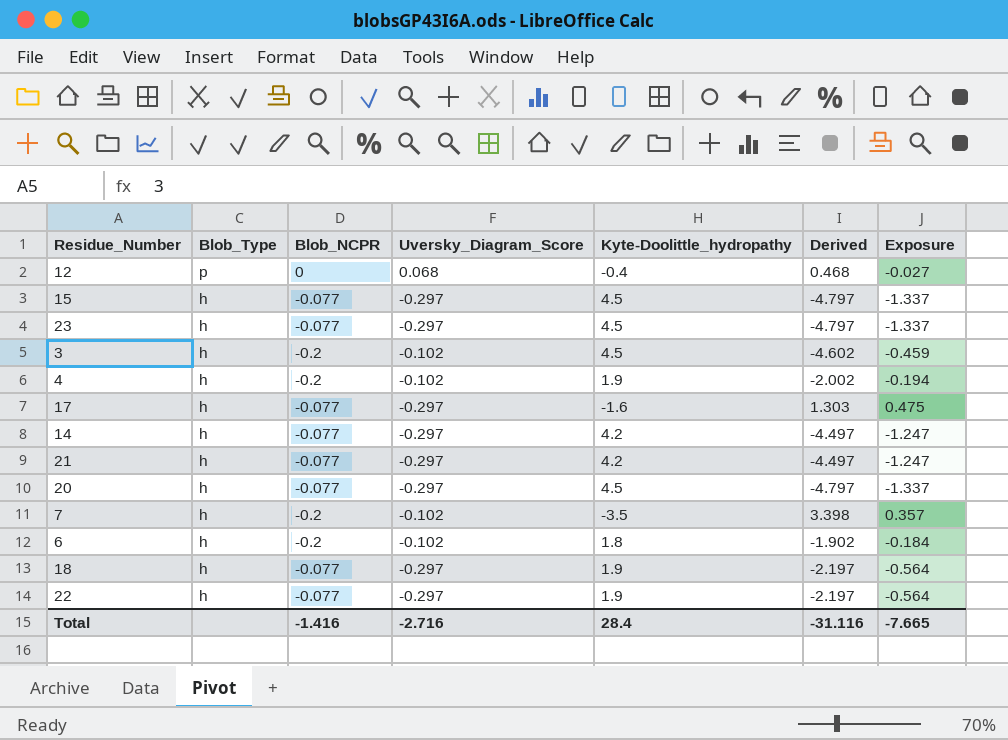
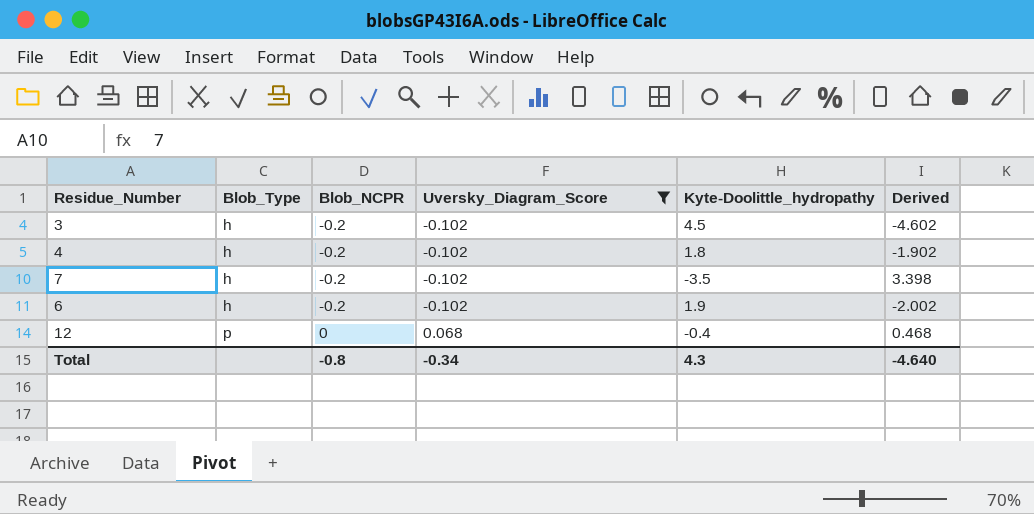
filter: none -> Uversky_Diagram_Score != -0.297
row order: Blob_Type descending -> Blob_Type ascending
column Exposure | formula: [Uversky_Diagram_Score] * [Kyte-Doolittle_hydropathy] -> none
4 | Kyte-Doolittle_hydropathy: 1.9 -> 1.8
4 | Derived: -2.002 -> -1.902
6 | Kyte-Doolittle_hydropathy: 1.8 -> 1.9
6 | Derived: -1.902 -> -2.002
Total | Blob_NCPR: -1.416 -> -0.8
Total | Uversky_Diagram_Score: -2.716 -> -0.34
Total | Kyte-Doolittle_hydropathy: 28.4 -> 4.3
Total | Derived: -31.116 -> -4.640

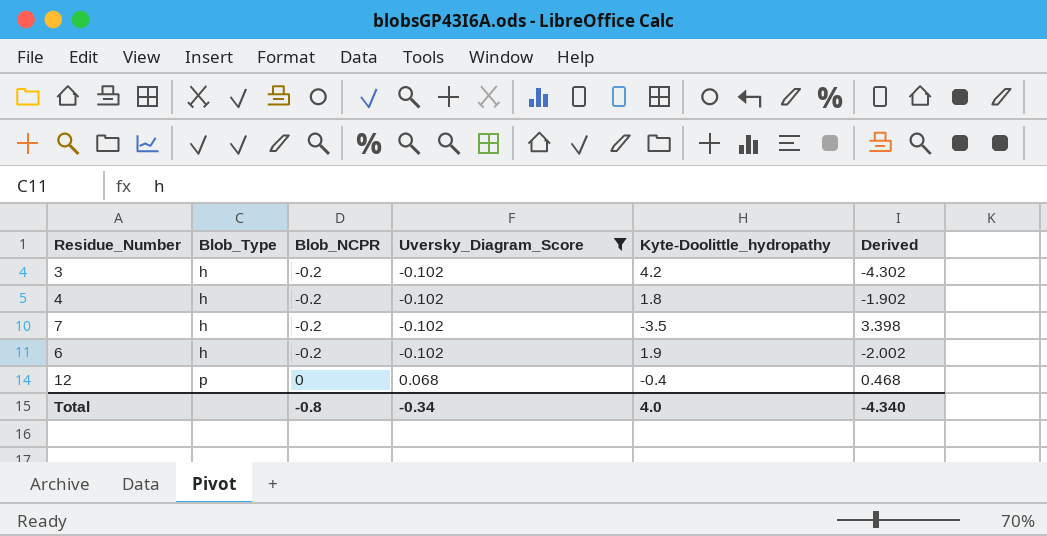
3 | Kyte-Doolittle_hydropathy: 4.5 -> 4.2
3 | Derived: -4.602 -> -4.302
Total | Kyte-Doolittle_hydropathy: 4.3 -> 4.0
Total | Derived: -4.640 -> -4.340

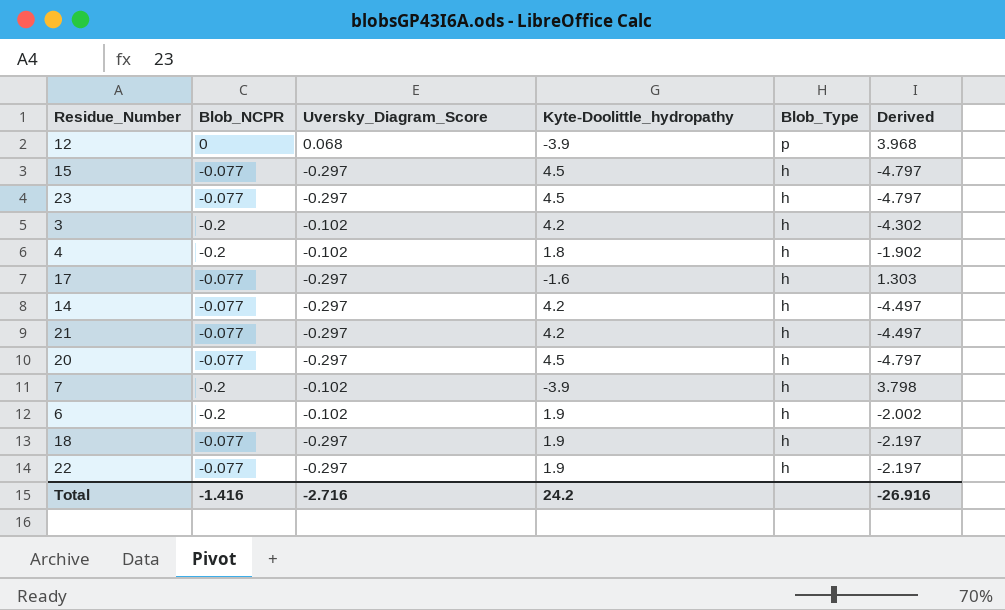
filter: Uversky_Diagram_Score != -0.297 -> none
row order: Blob_Type ascending -> Blob_Type descending
column Blob_Type | position: 2 -> 5
12 | Kyte-Doolittle_hydropathy: -0.4 -> -3.9
12 | Derived: 0.468 -> 3.968
7 | Kyte-Doolittle_hydropathy: -3.5 -> -3.9
7 | Derived: 3.398 -> 3.798
Total | Blob_NCPR: -0.8 -> -1.416
Total | Uversky_Diagram_Score: -0.34 -> -2.716
Total | Kyte-Doolittle_hydropathy: 4.0 -> 24.2
Total | Derived: -4.340 -> -26.916

